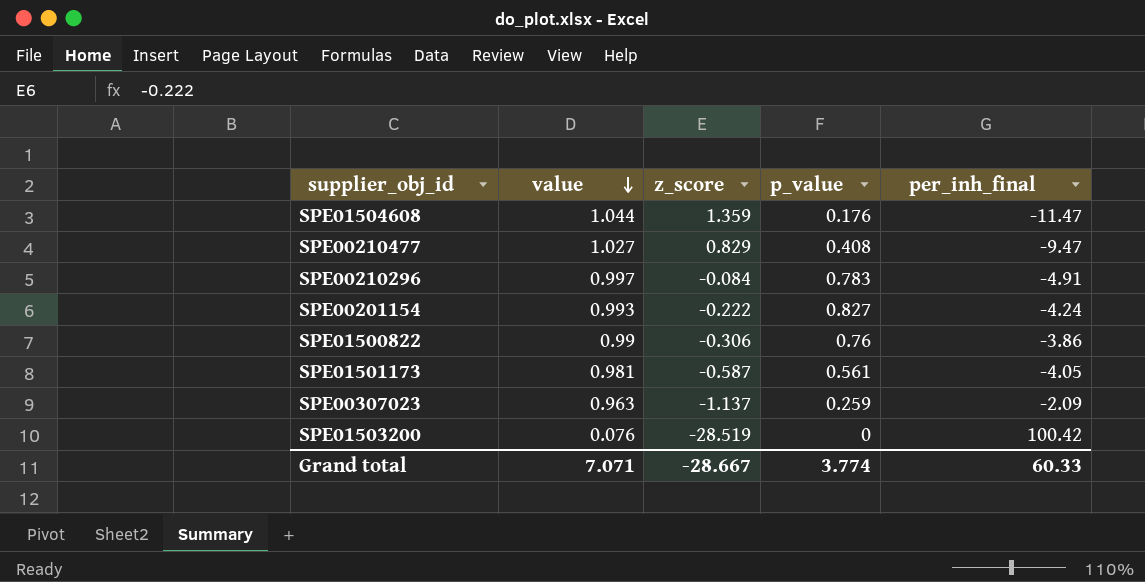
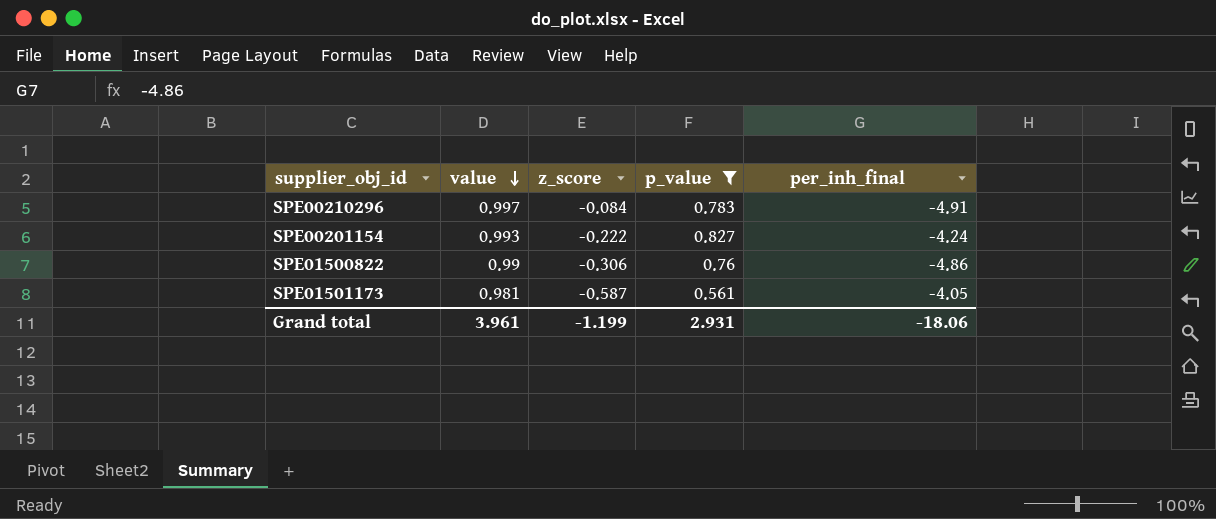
filter: none -> p_value >= 0.561
SPE01500822 | per_inh_final: -3.86 -> -4.86
Grand total | value: 7.071 -> 3.961
Grand total | z_score: -28.667 -> -1.199
Grand total | p_value: 3.774 -> 2.931
Grand total | per_inh_final: 60.33 -> -18.06

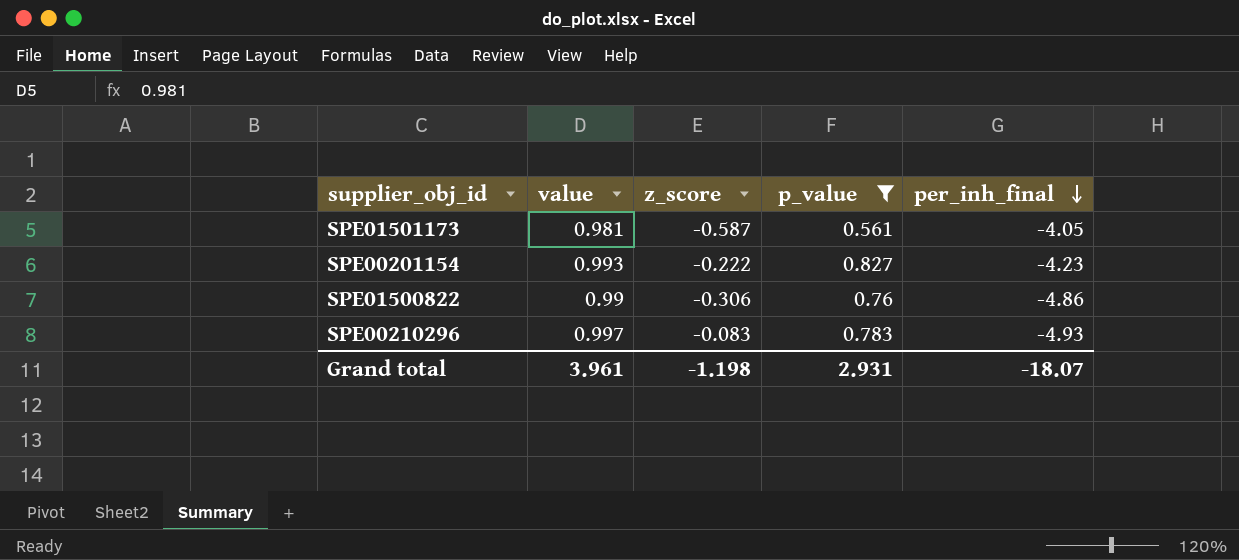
row order: value descending -> per_inh_final descending
SPE00201154 | per_inh_final: -4.24 -> -4.23
SPE00210296 | z_score: -0.084 -> -0.083
SPE00210296 | per_inh_final: -4.91 -> -4.93
Grand total | z_score: -1.199 -> -1.198
Grand total | per_inh_final: -18.06 -> -18.07

